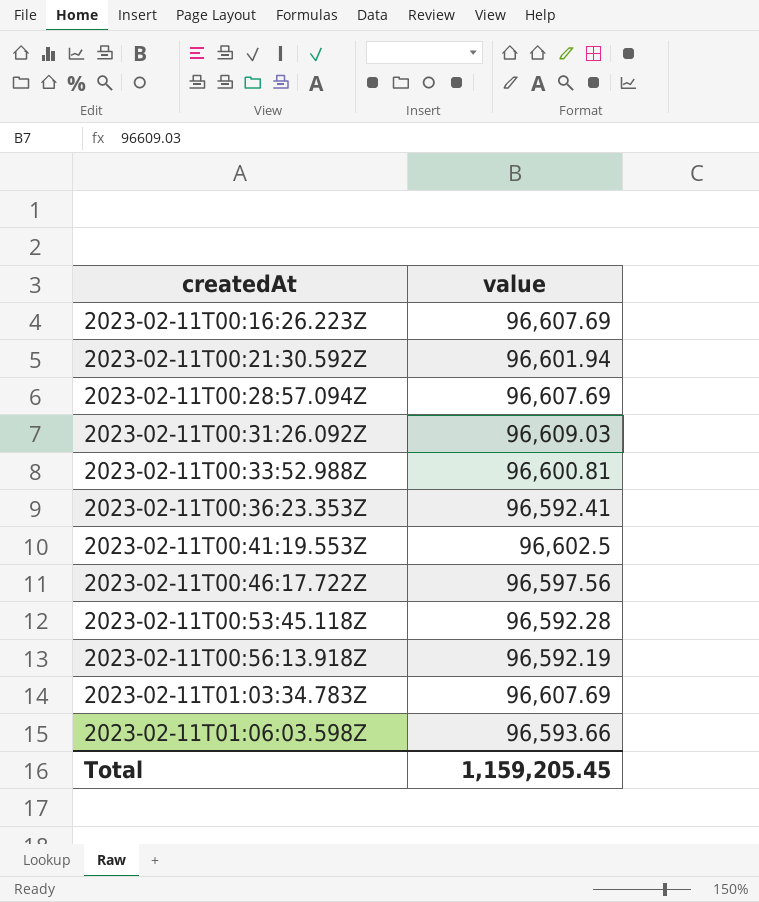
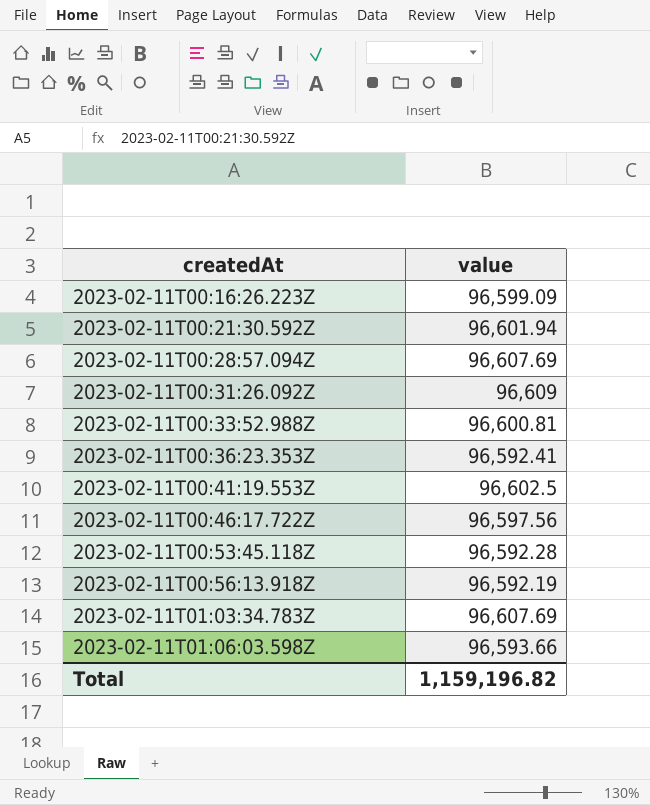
2023-02-11T00:16:26.223Z | value: 96,607.69 -> 96,599.09
2023-02-11T00:31:26.092Z | value: 96,609.03 -> 96,609
Total | value: 1,159,205.45 -> 1,159,196.82

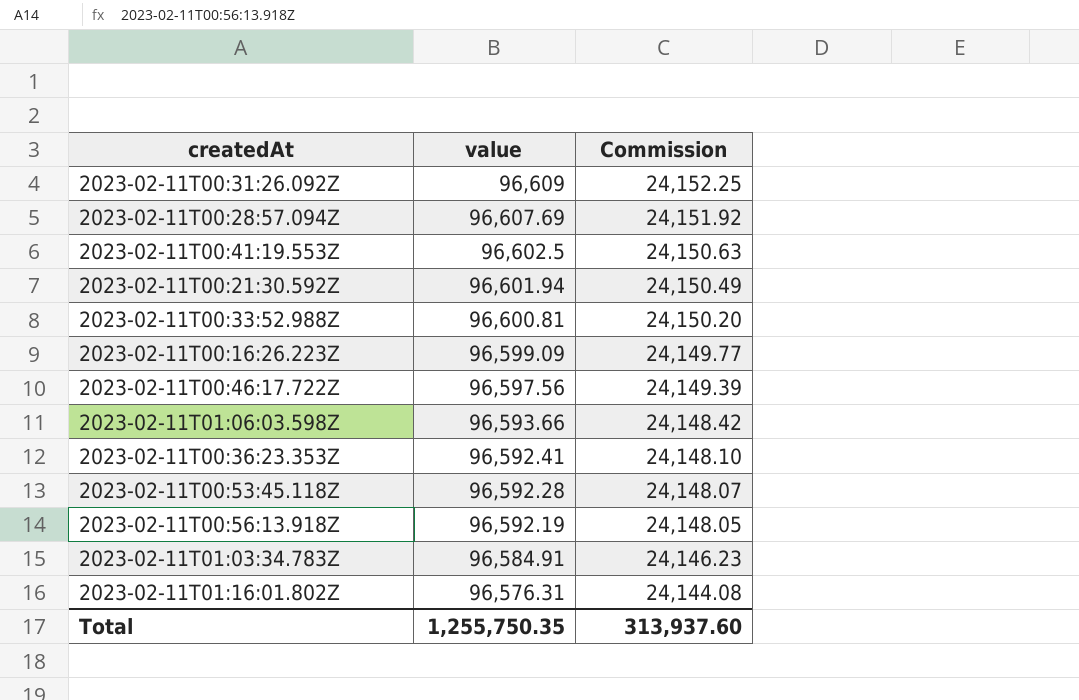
row order: createdAt ascending -> value descending
column Commission | formula: none -> [value] * 0.25
2023-02-11T01:03:34.783Z | value: 96,607.69 -> 96,584.91
row 2023-02-11T01:16:01.802Z: none -> 96,576.31 | 24,144.08
Total | value: 1,159,196.82 -> 1,255,750.35

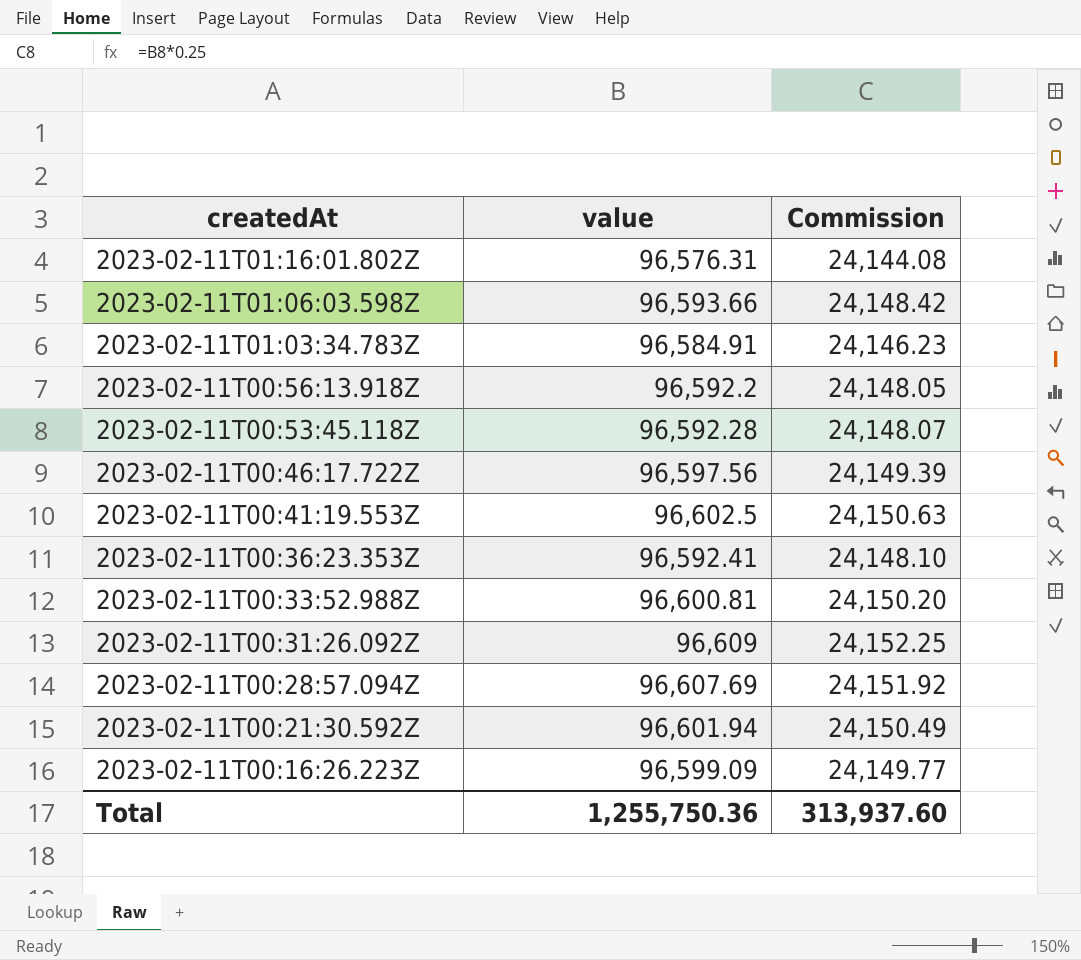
row order: value descending -> createdAt descending
2023-02-11T00:56:13.918Z | value: 96,592.19 -> 96,592.2
Total | value: 1,255,750.35 -> 1,255,750.36

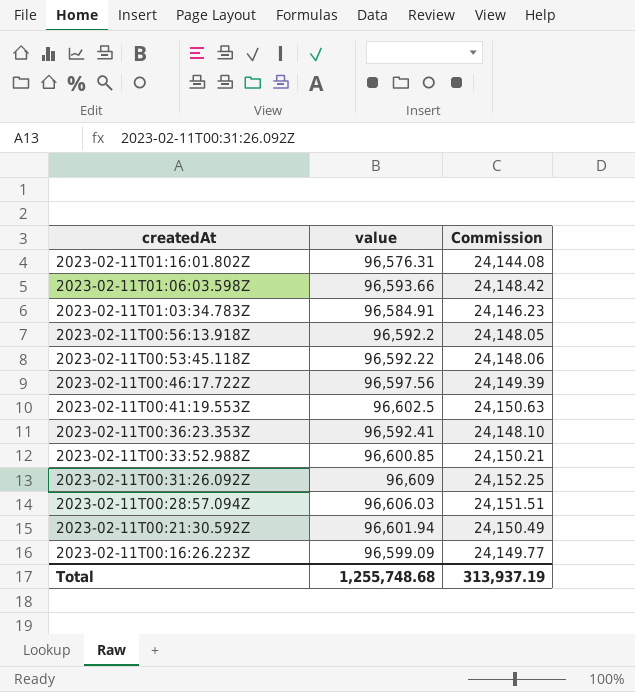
2023-02-11T00:53:45.118Z | value: 96,592.28 -> 96,592.22
2023-02-11T00:53:45.118Z | Commission: 24,148.07 -> 24,148.06
2023-02-11T00:33:52.988Z | value: 96,600.81 -> 96,600.85
2023-02-11T00:33:52.988Z | Commission: 24,150.20 -> 24,150.21
2023-02-11T00:28:57.094Z | value: 96,607.69 -> 96,606.03
2023-02-11T00:28:57.094Z | Commission: 24,151.92 -> 24,151.51
Total | value: 1,255,750.36 -> 1,255,748.68
Total | Commission: 313,937.60 -> 313,937.19

